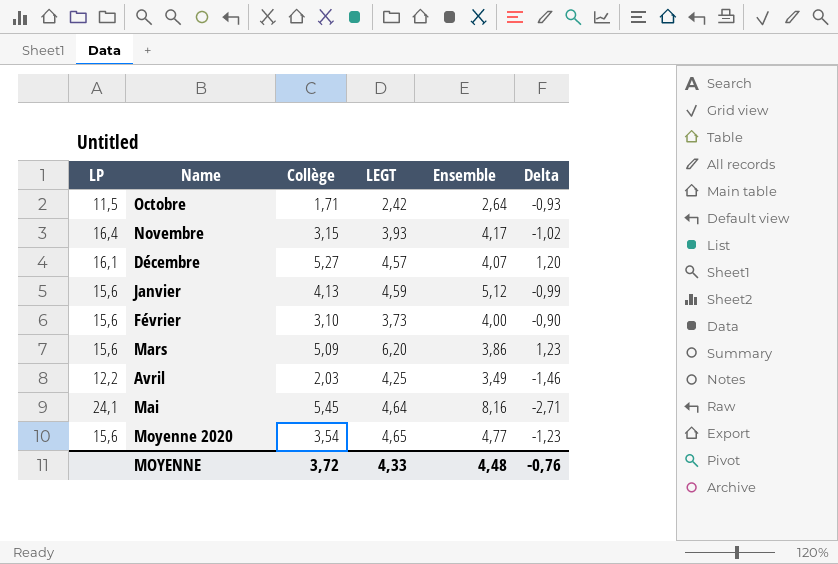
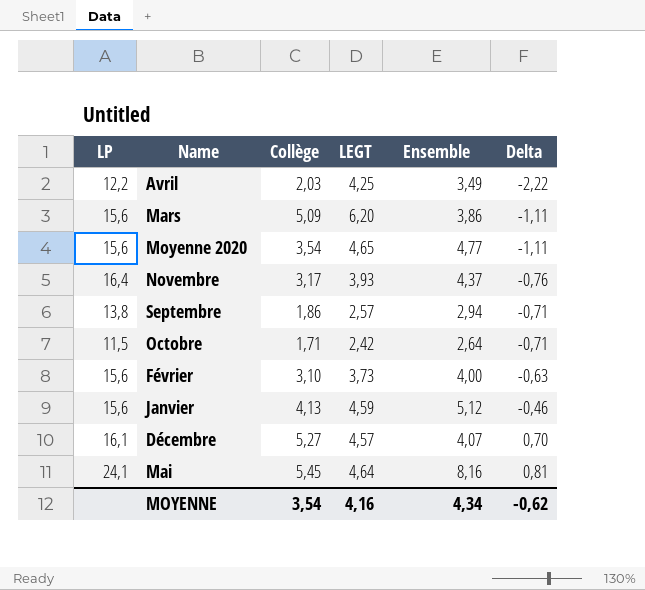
row order: none -> Delta ascending
column Delta | formula: [Collège] - [Ensemble] -> [Collège] - [LEGT]
Novembre | Collège: 3,15 -> 3,17
Novembre | Ensemble: 4,17 -> 4,37
row Septembre: none -> 13,8 | 1,86 | 2,57 | 2,94 | -0,71
MOYENNE | Collège: 3,72 -> 3,54
MOYENNE | LEGT: 4,33 -> 4,16
MOYENNE | Ensemble: 4,48 -> 4,34
MOYENNE | Delta: -0,76 -> -0,62

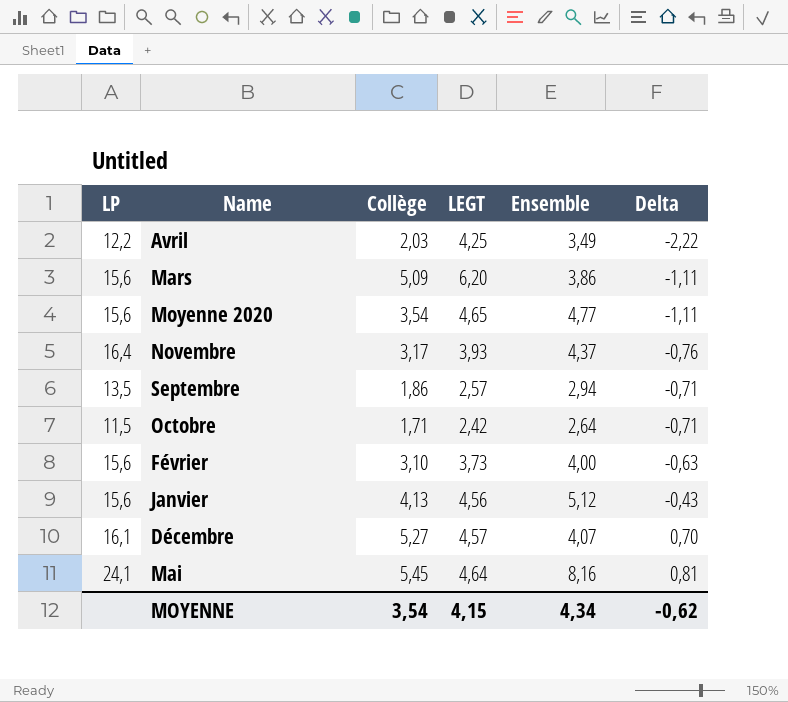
Septembre | LP: 13,8 -> 13,5
Janvier | LEGT: 4,59 -> 4,56
Janvier | Delta: -0,46 -> -0,43
MOYENNE | LEGT: 4,16 -> 4,15

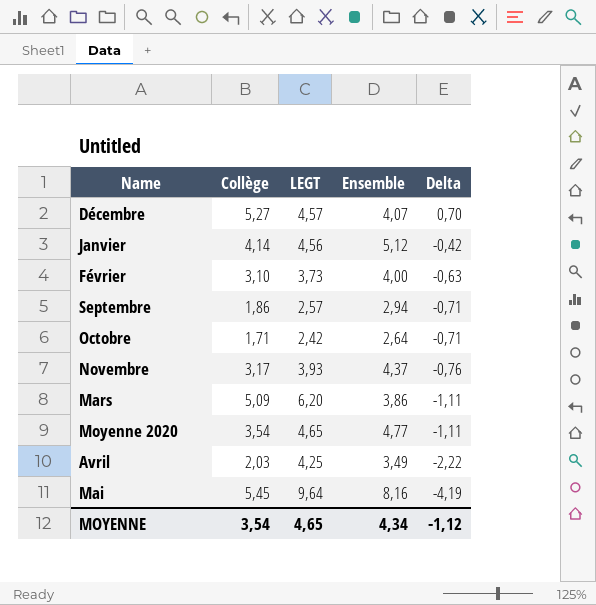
row order: Delta ascending -> Delta descending
column LP | position: 1 -> none
Janvier | Collège: 4,13 -> 4,14
Janvier | Delta: -0,43 -> -0,42
Mai | LEGT: 4,64 -> 9,64
Mai | Delta: 0,81 -> -4,19
MOYENNE | LEGT: 4,15 -> 4,65
MOYENNE | Delta: -0,62 -> -1,12

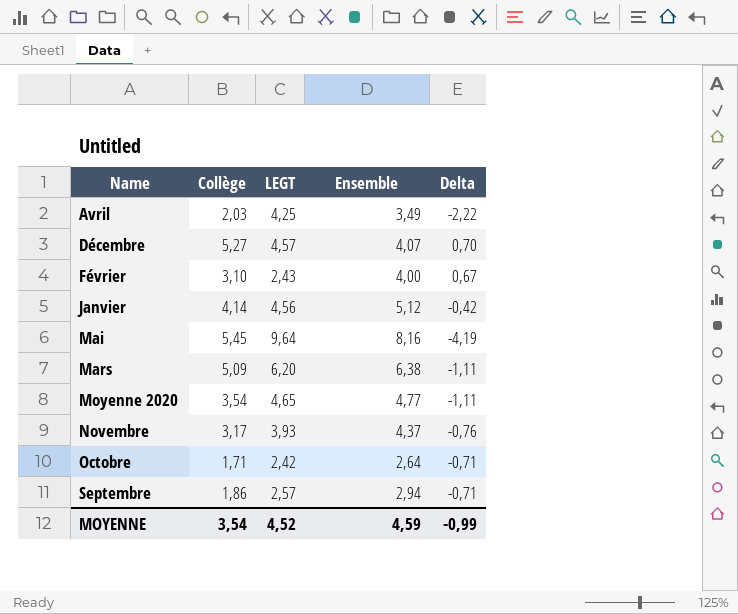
row order: Delta descending -> Name ascending
Février | LEGT: 3,73 -> 2,43
Février | Delta: -0,63 -> 0,67
Mars | Ensemble: 3,86 -> 6,38
MOYENNE | LEGT: 4,65 -> 4,52
MOYENNE | Ensemble: 4,34 -> 4,59
MOYENNE | Delta: -1,12 -> -0,99

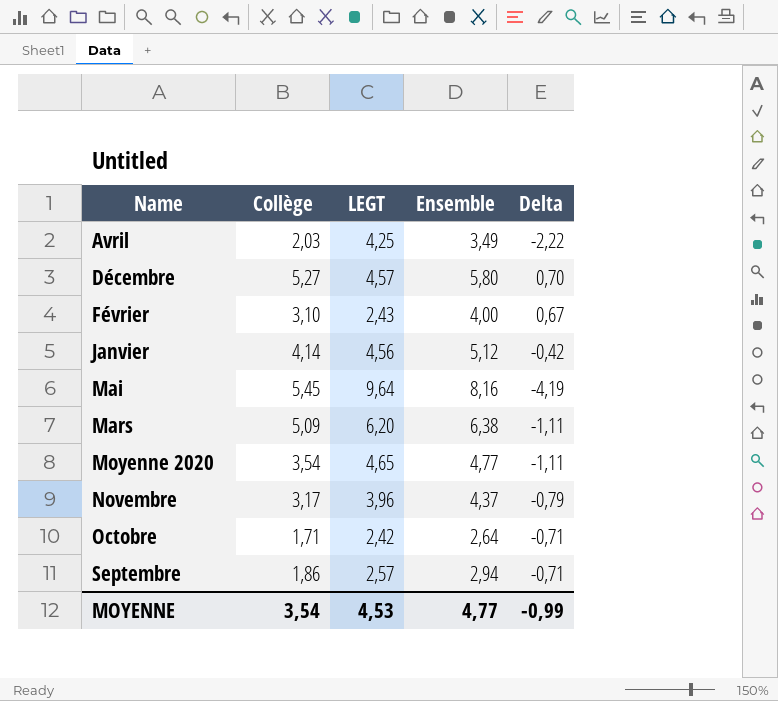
Décembre | Ensemble: 4,07 -> 5,80
Novembre | LEGT: 3,93 -> 3,96
Novembre | Delta: -0,76 -> -0,79
MOYENNE | LEGT: 4,52 -> 4,53
MOYENNE | Ensemble: 4,59 -> 4,77

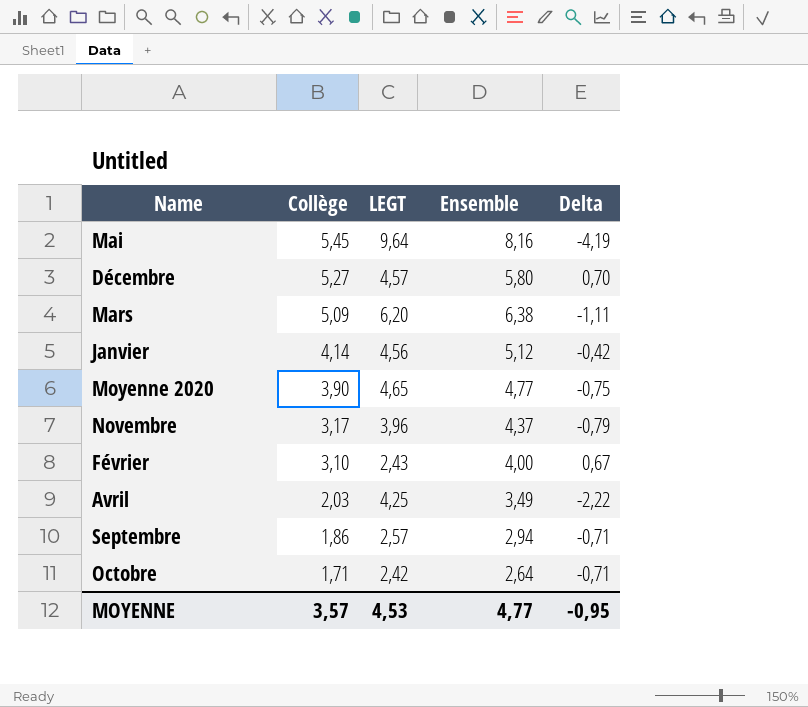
row order: Name ascending -> Collège descending
Moyenne 2020 | Collège: 3,54 -> 3,90
Moyenne 2020 | Delta: -1,11 -> -0,75
MOYENNE | Collège: 3,54 -> 3,57
MOYENNE | Delta: -0,99 -> -0,95

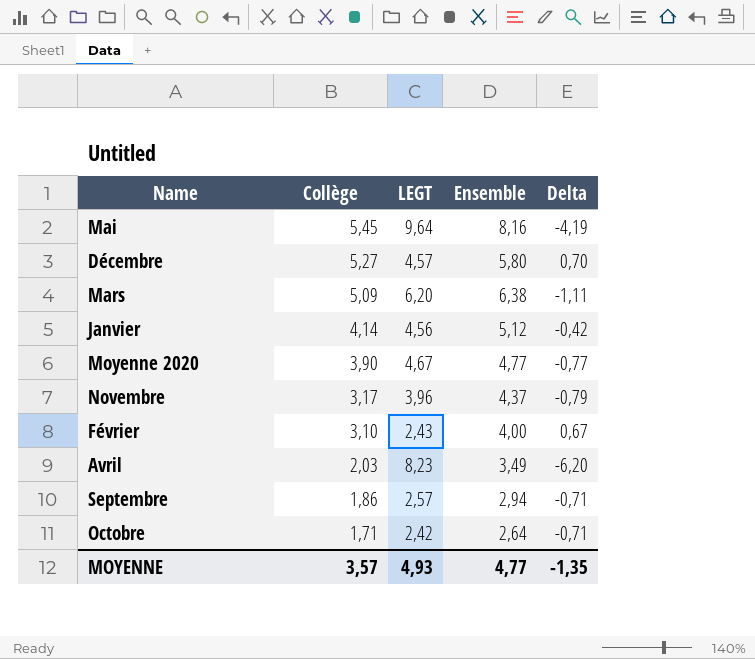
Moyenne 2020 | LEGT: 4,65 -> 4,67
Moyenne 2020 | Delta: -0,75 -> -0,77
Avril | LEGT: 4,25 -> 8,23
Avril | Delta: -2,22 -> -6,20
MOYENNE | LEGT: 4,53 -> 4,93
MOYENNE | Delta: -0,95 -> -1,35

